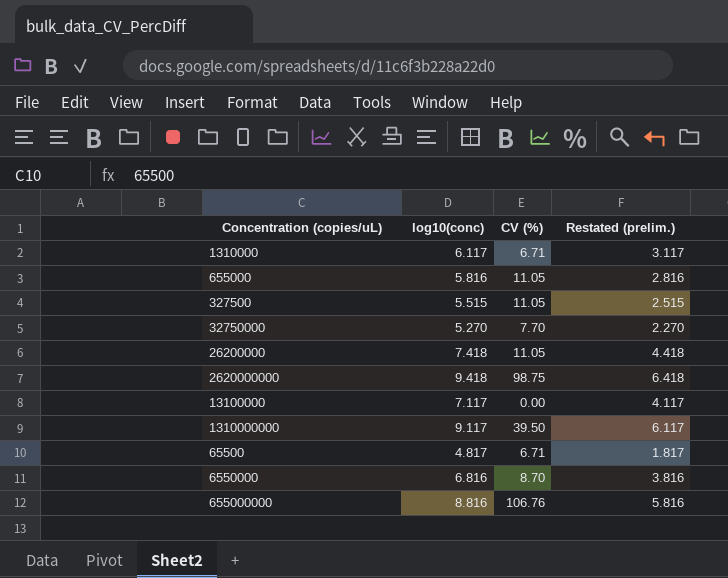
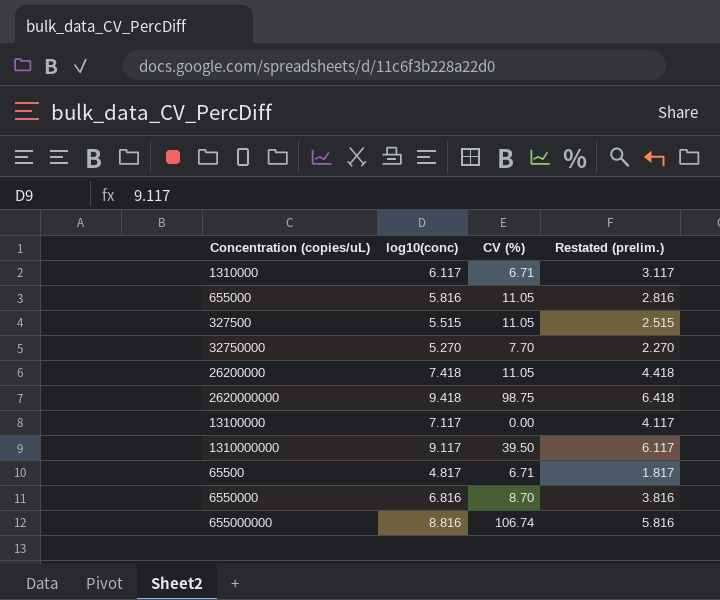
655000000 | CV (%): 106.76 -> 106.74

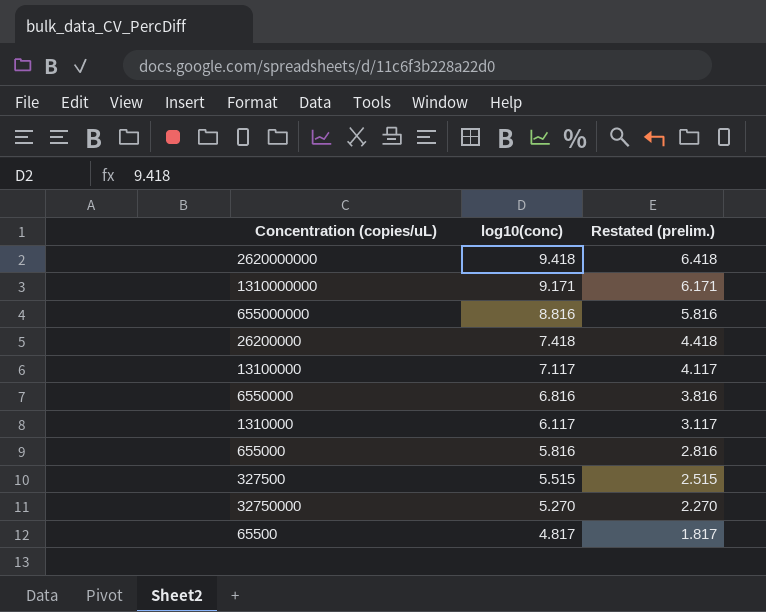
row order: none -> log10(conc) descending
column CV (%) | position: 3 -> none
1310000000 | log10(conc): 9.117 -> 9.171
1310000000 | Restated (prelim.): 6.117 -> 6.171

